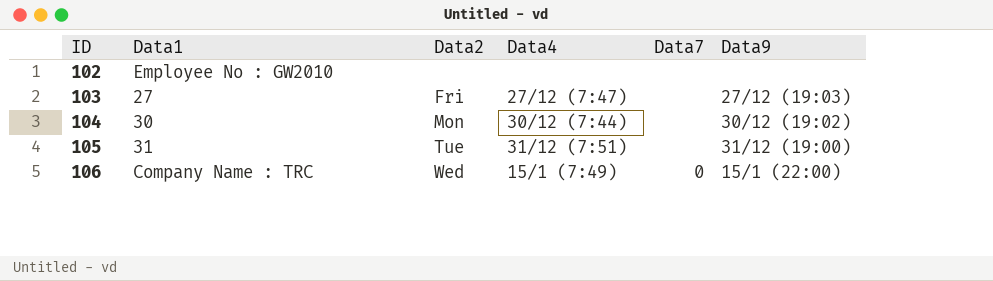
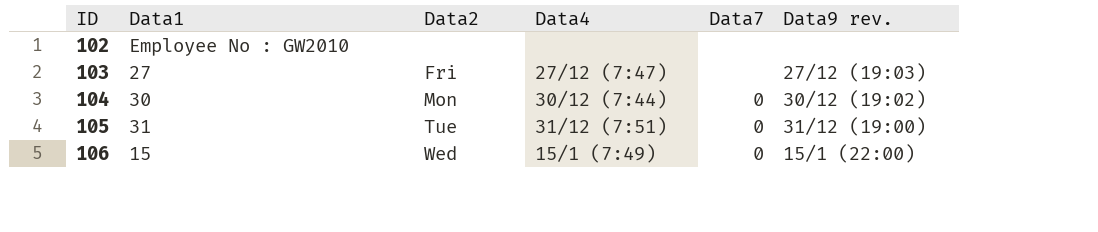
column name: Data9 -> Data9 rev.
104 | Data7: none -> 0
105 | Data7: none -> 0
106 | Data1: Company Name : TRC -> 15

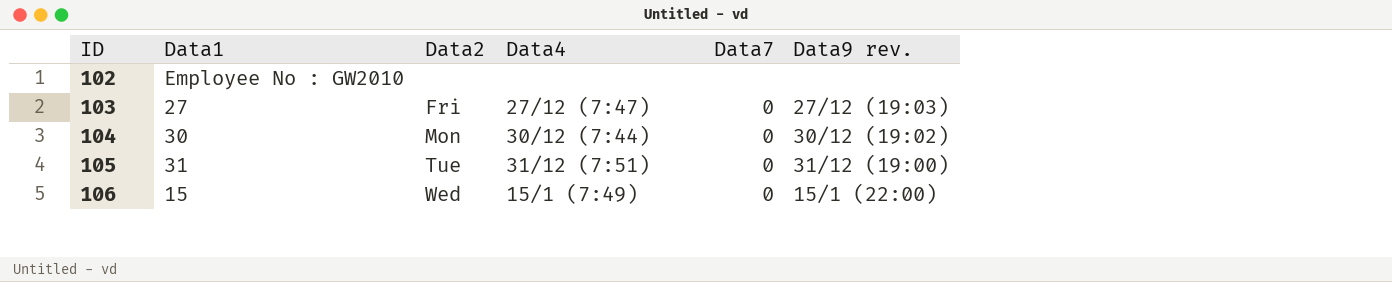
103 | Data7: none -> 0

